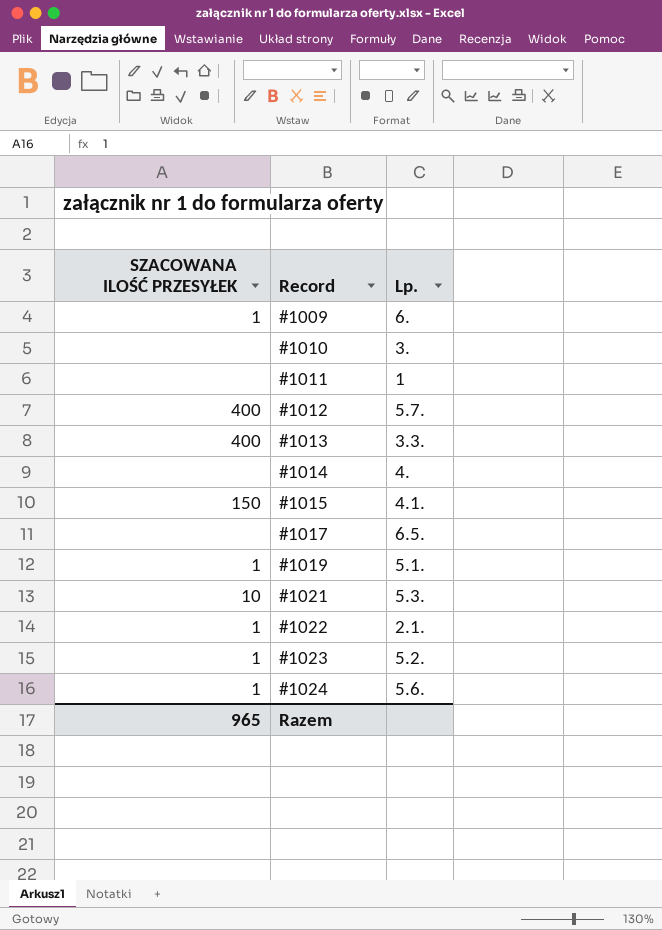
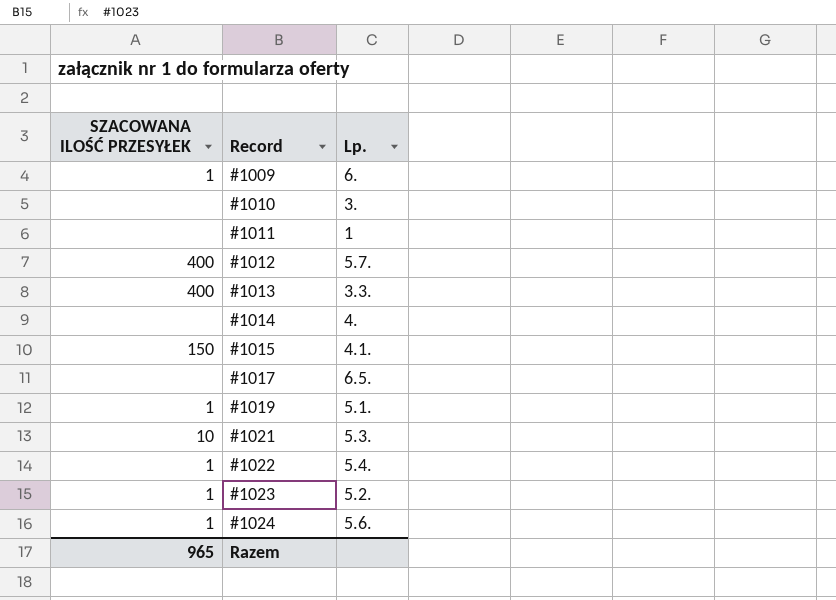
#1022 | Lp.: 2.1. -> 5.4.

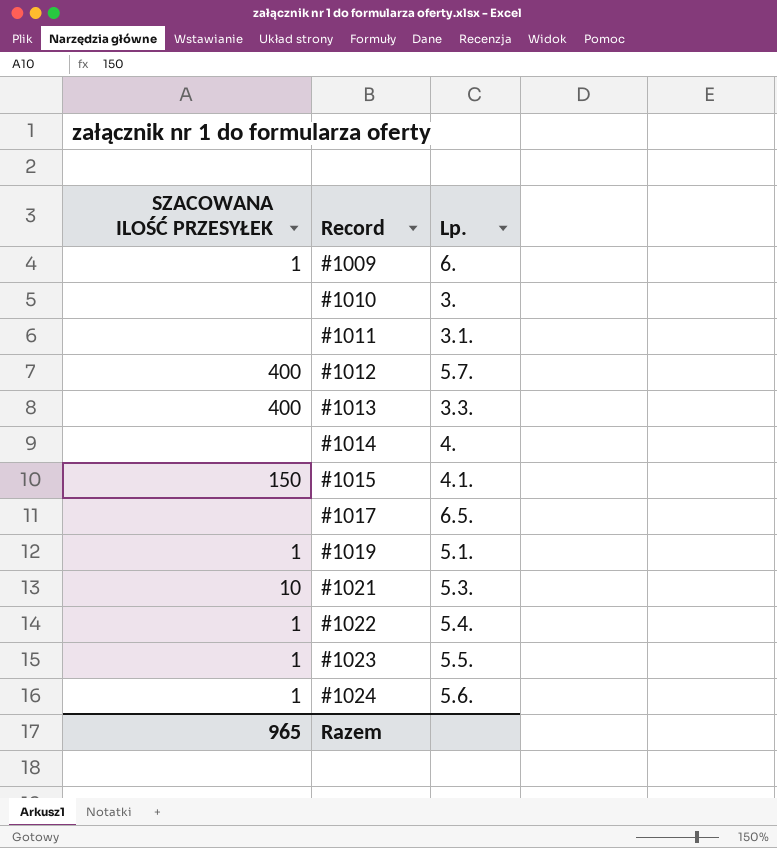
#1011 | Lp.: 1 -> 3.1.
#1023 | Lp.: 5.2. -> 5.5.

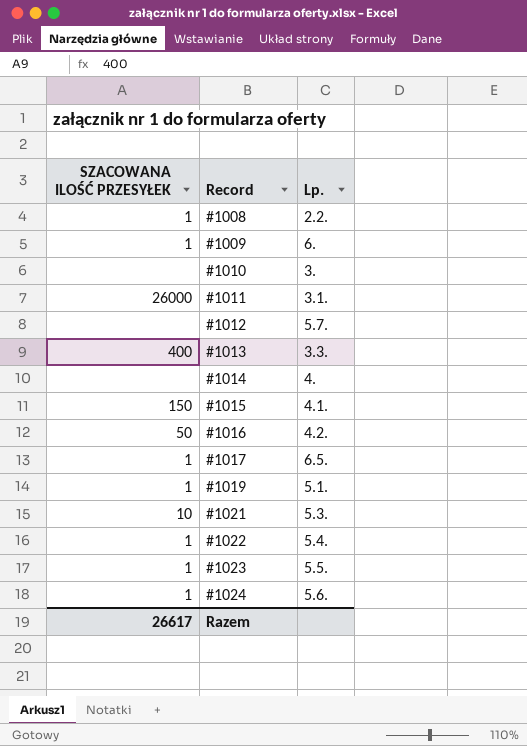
row #1008: none -> 1 | 2.2.
#1011 | SZACOWANA ILOŚĆ PRZESYŁEK: none -> 26000
#1012 | SZACOWANA ILOŚĆ PRZESYŁEK: 400 -> none
row #1016: none -> 50 | 4.2.
#1017 | SZACOWANA ILOŚĆ PRZESYŁEK: none -> 1
Razem | SZACOWANA ILOŚĆ PRZESYŁEK: 965 -> 26617

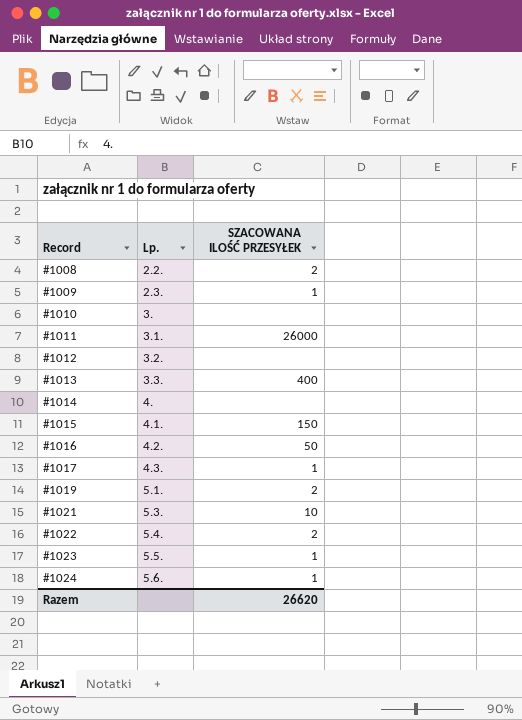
column SZACOWANA ILOŚĆ PRZESYŁEK | position: 1 -> 3
#1008 | SZACOWANA ILOŚĆ PRZESYŁEK: 1 -> 2
#1009 | Lp.: 6. -> 2.3.
#1012 | Lp.: 5.7. -> 3.2.
#1017 | Lp.: 6.5. -> 4.3.
#1019 | SZACOWANA ILOŚĆ PRZESYŁEK: 1 -> 2
#1022 | SZACOWANA ILOŚĆ PRZESYŁEK: 1 -> 2
Razem | SZACOWANA ILOŚĆ PRZESYŁEK: 26617 -> 26620

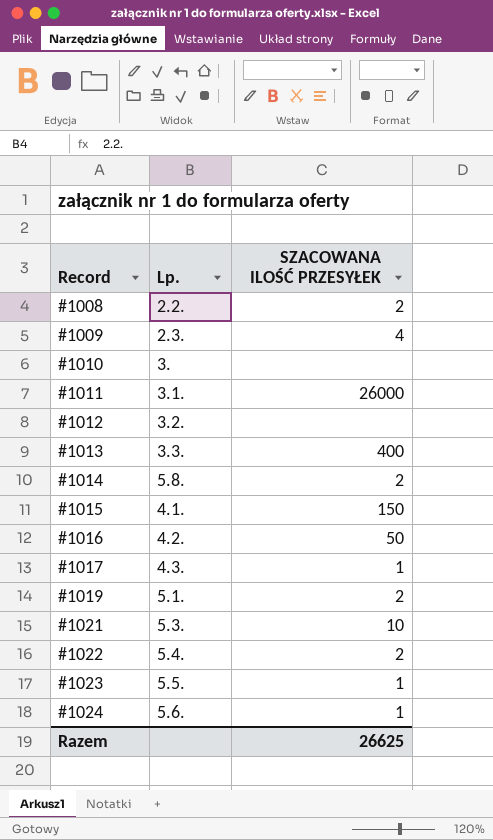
#1009 | SZACOWANA ILOŚĆ PRZESYŁEK: 1 -> 4
#1014 | Lp.: 4. -> 5.8.
#1014 | SZACOWANA ILOŚĆ PRZESYŁEK: none -> 2
Razem | SZACOWANA ILOŚĆ PRZESYŁEK: 26620 -> 26625

